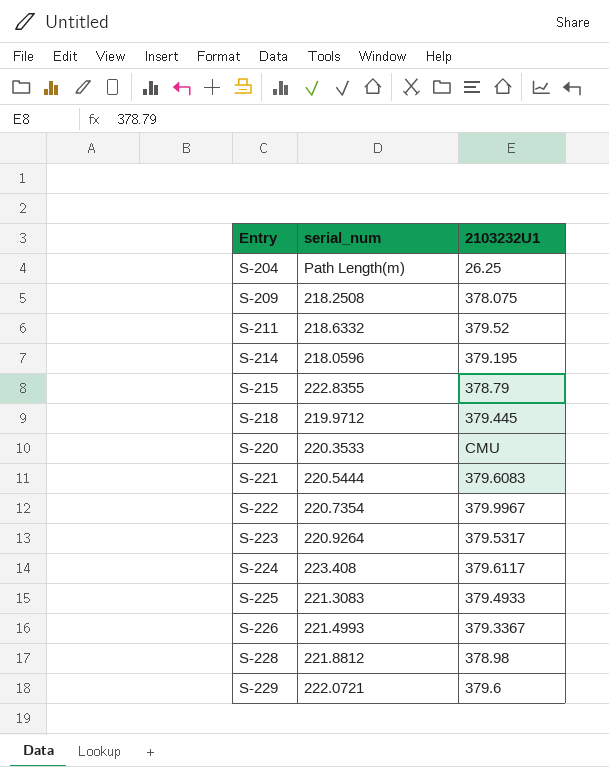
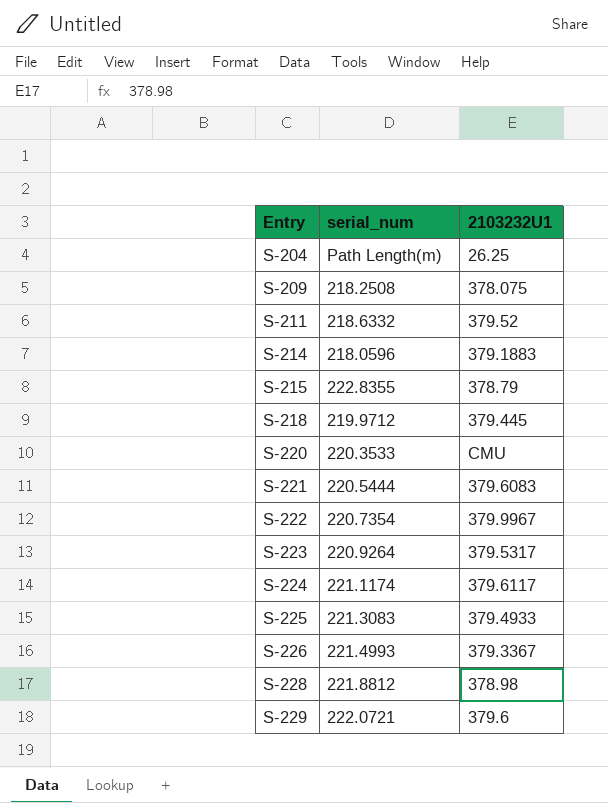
S-214 | 2103232U1: 379.195 -> 379.1883
S-224 | serial_num: 223.408 -> 221.1174

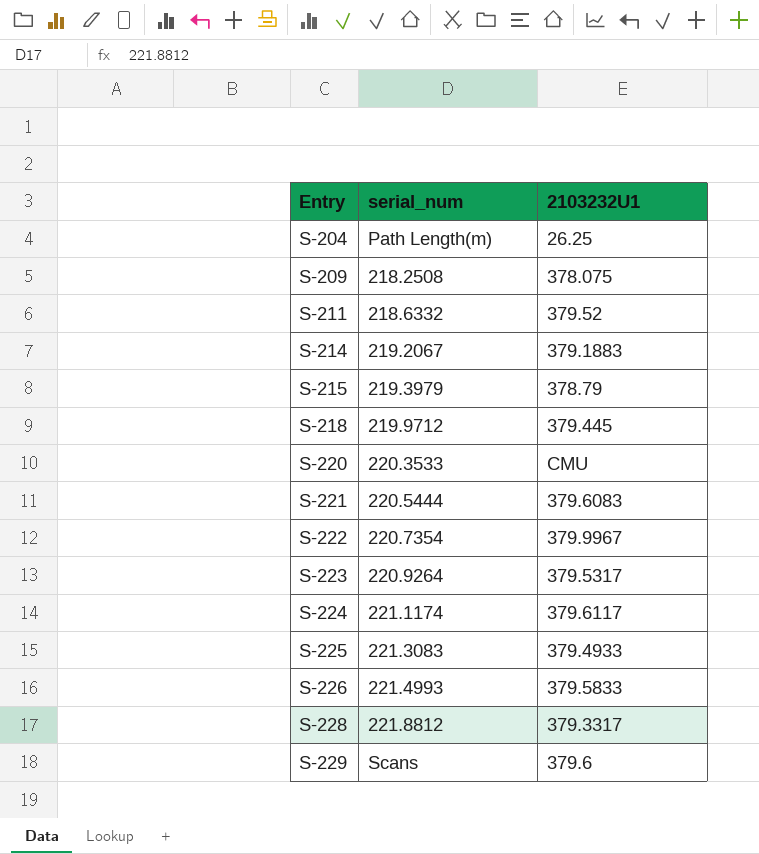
S-214 | serial_num: 218.0596 -> 219.2067
S-215 | serial_num: 222.8355 -> 219.3979
S-226 | 2103232U1: 379.3367 -> 379.5833
S-228 | 2103232U1: 378.98 -> 379.3317
S-229 | serial_num: 222.0721 -> Scans

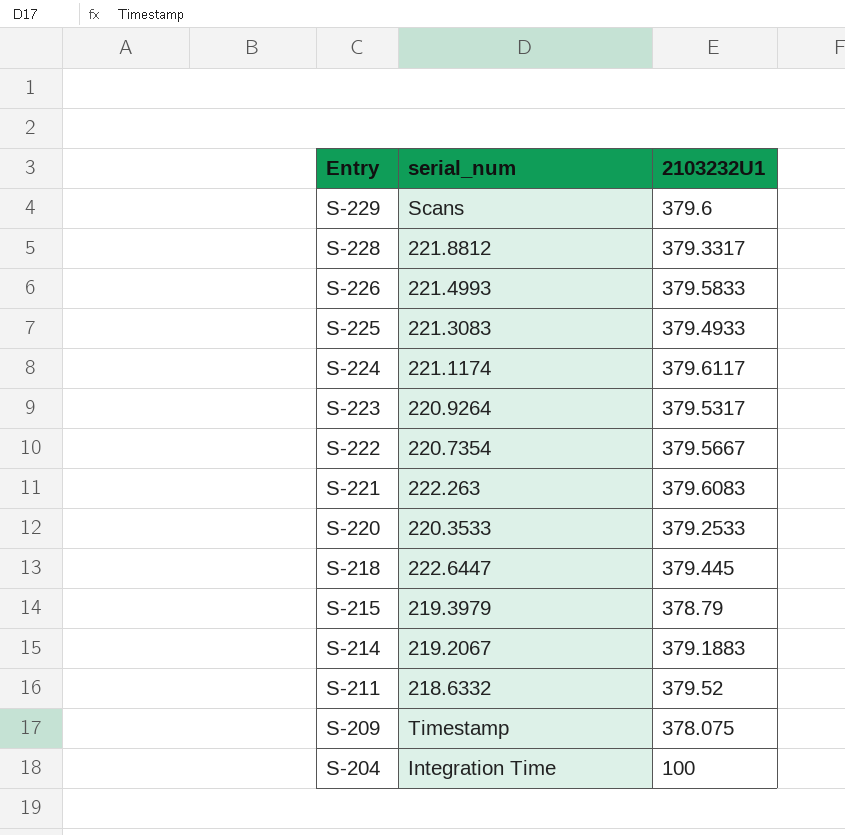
row order: Entry ascending -> Entry descending
S-222 | 2103232U1: 379.9967 -> 379.5667
S-221 | serial_num: 220.5444 -> 222.263
S-220 | 2103232U1: CMU -> 379.2533
S-218 | serial_num: 219.9712 -> 222.6447
S-209 | serial_num: 218.2508 -> Timestamp
S-204 | serial_num: Path Length(m) -> Integration Time
S-204 | 2103232U1: 26.25 -> 100

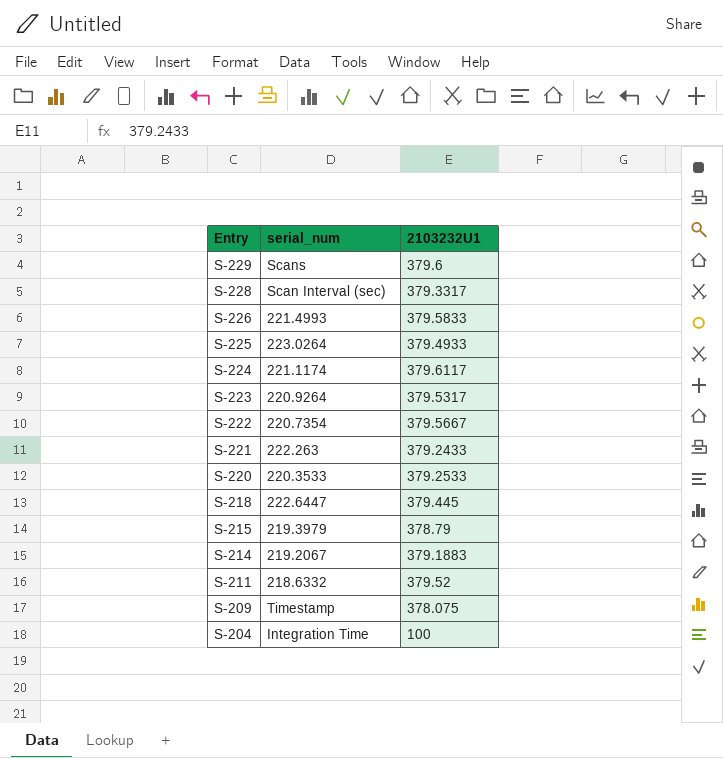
S-228 | serial_num: 221.8812 -> Scan Interval (sec)
S-225 | serial_num: 221.3083 -> 223.0264
S-221 | 2103232U1: 379.6083 -> 379.2433

